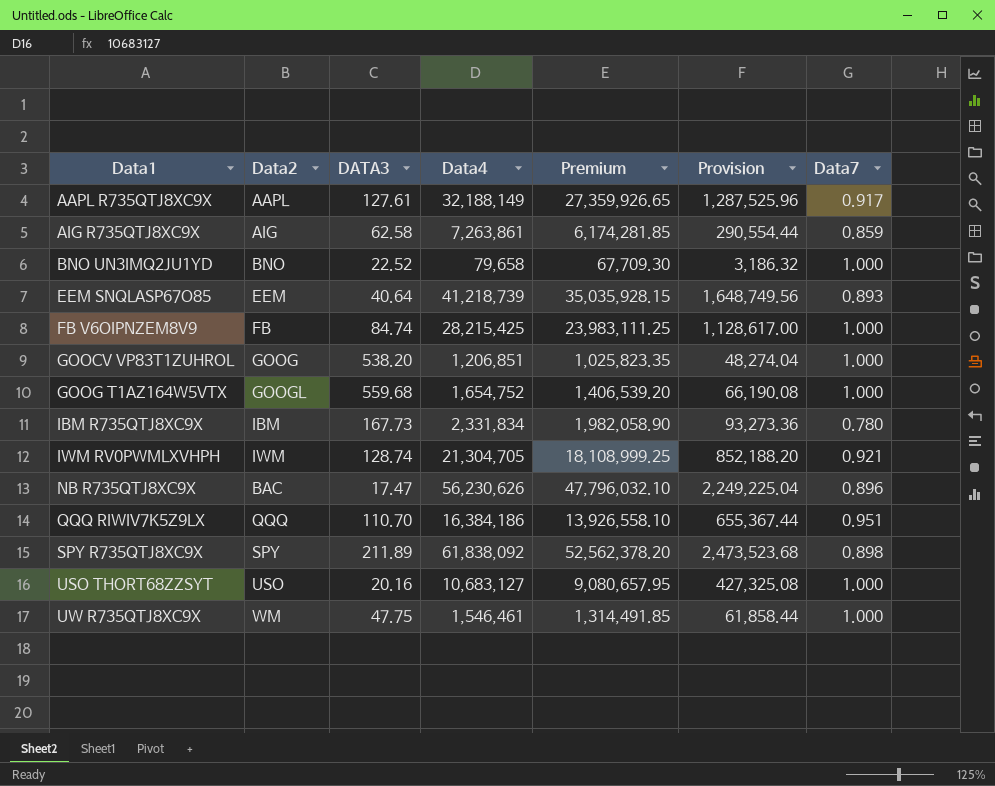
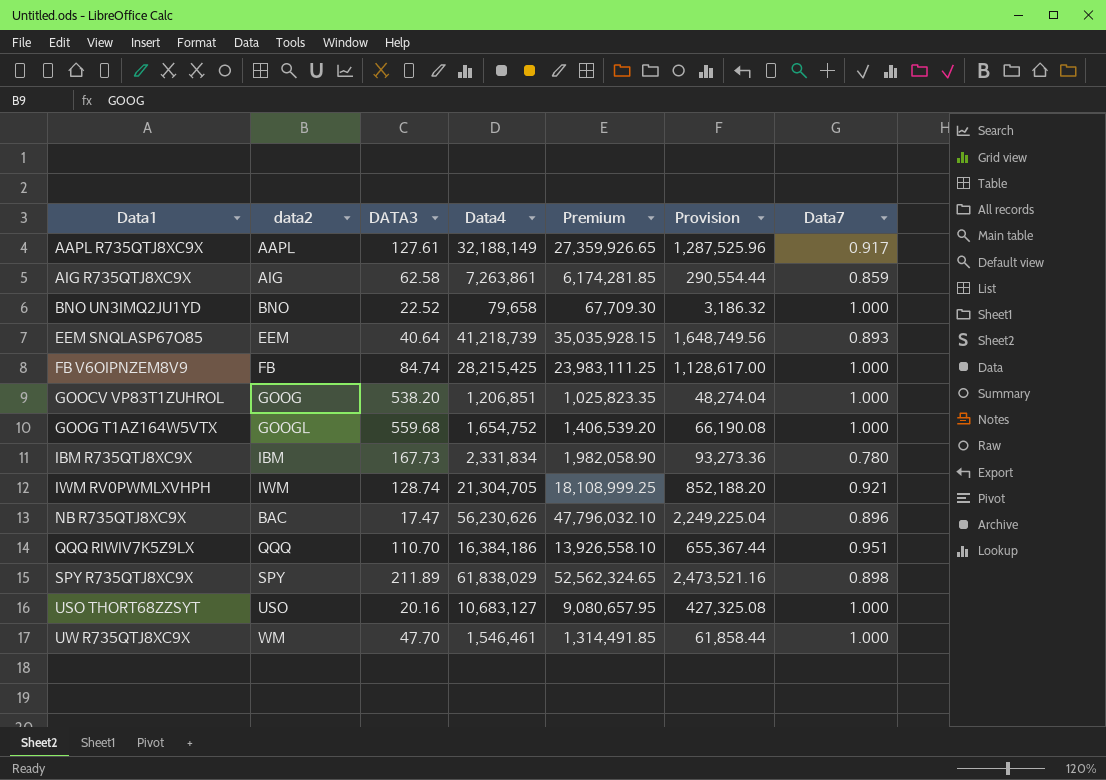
column name: Data2 -> data2
SPY R735QTJ8XC9X | Data4: 61,838,092 -> 61,838,029
SPY R735QTJ8XC9X | Premium: 52,562,378.20 -> 52,562,324.65
SPY R735QTJ8XC9X | Provision: 2,473,523.68 -> 2,473,521.16
UW R735QTJ8XC9X | DATA3: 47.75 -> 47.70

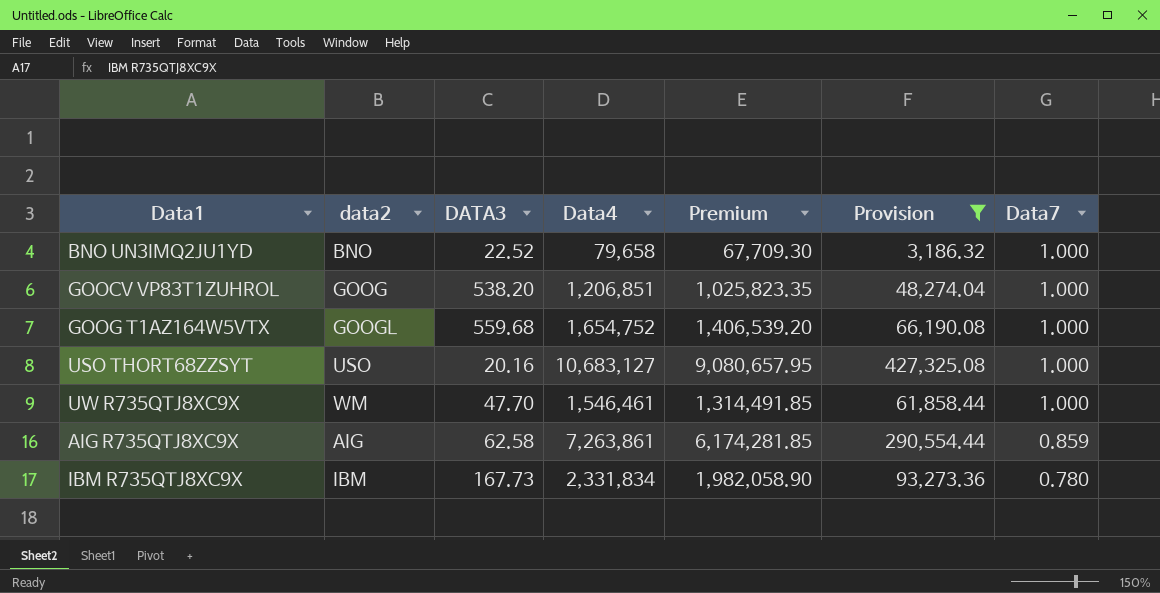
filter: none -> Provision <= 427,325.08
row order: Data1 ascending -> Data7 descending

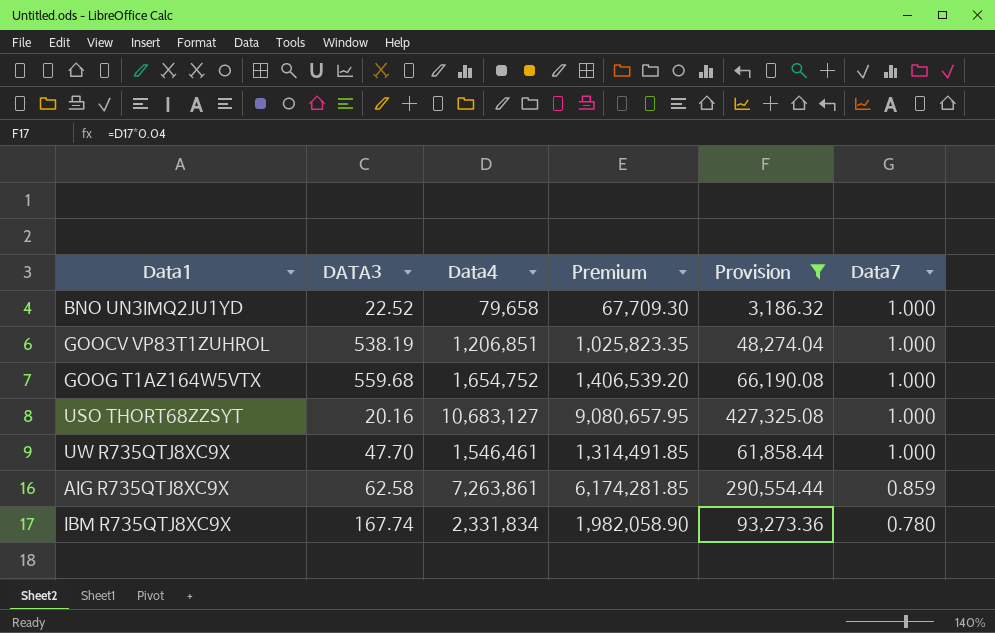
column data2 | position: 2 -> none
GOOCV VP83T1ZUHROL | DATA3: 538.20 -> 538.19
IBM R735QTJ8XC9X | DATA3: 167.73 -> 167.74

